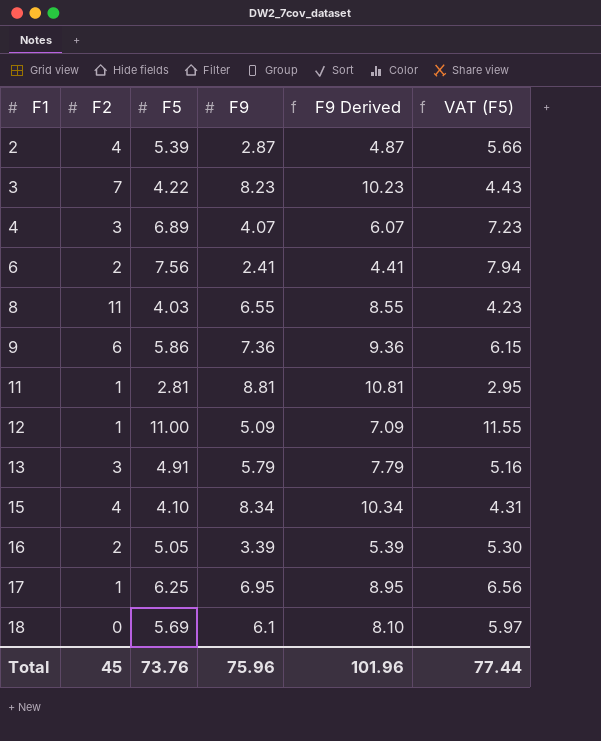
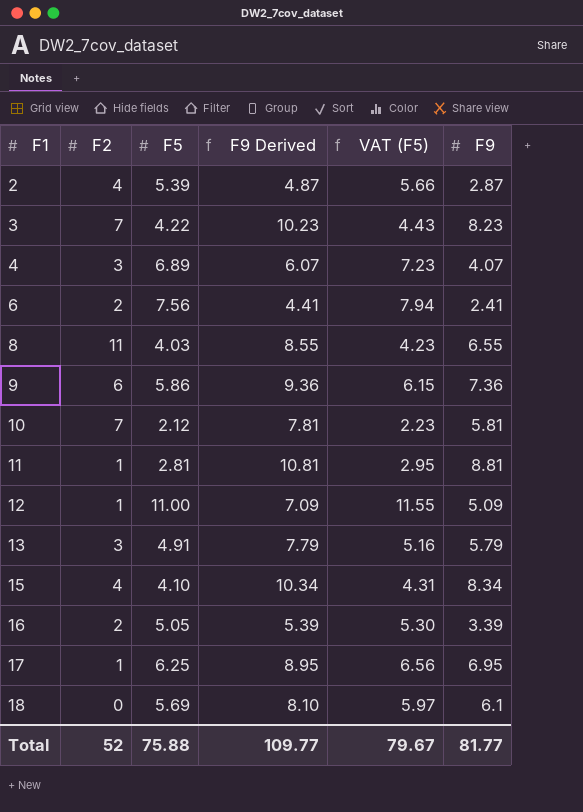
column F9 | position: 4 -> 6
row 10: none -> 7 | 2.12 | 7.81 | 2.23 | 5.81
Total | F2: 45 -> 52
Total | F5: 73.76 -> 75.88
Total | F9 Derived: 101.96 -> 109.77
Total | VAT (F5): 77.44 -> 79.67
Total | F9: 75.96 -> 81.77

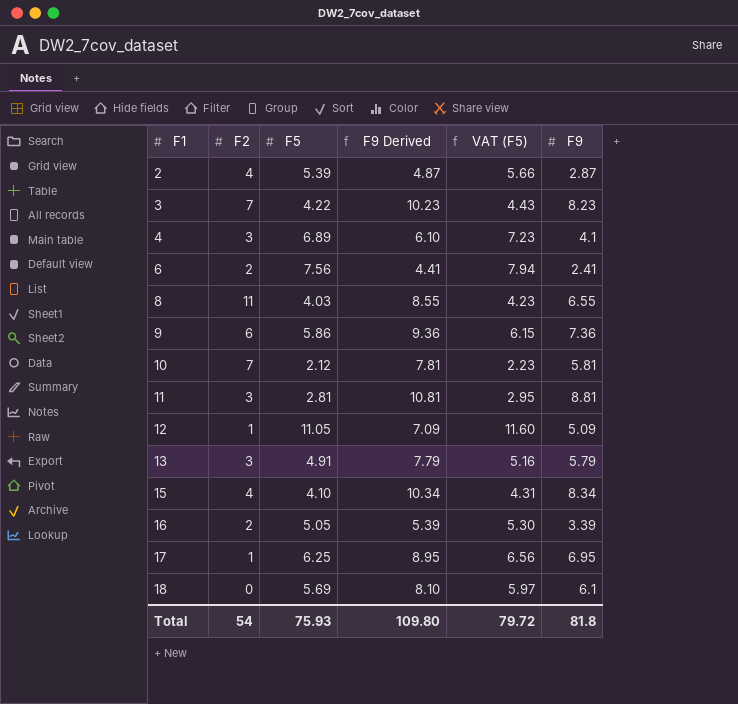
4 | F9 Derived: 6.07 -> 6.10
4 | F9: 4.07 -> 4.1
11 | F2: 1 -> 3
12 | F5: 11.00 -> 11.05
12 | VAT (F5): 11.55 -> 11.60
Total | F2: 52 -> 54
Total | F5: 75.88 -> 75.93
Total | F9 Derived: 109.77 -> 109.80
Total | VAT (F5): 79.67 -> 79.72
Total | F9: 81.77 -> 81.8

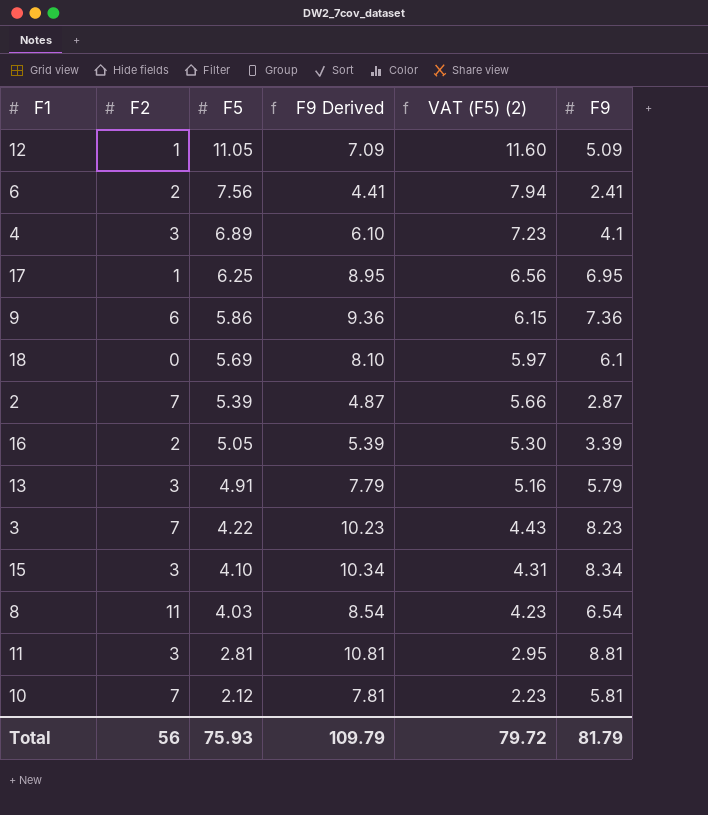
row order: F1 ascending -> F5 descending
column name: VAT (F5) -> VAT (F5) (2)
2 | F2: 4 -> 7
15 | F2: 4 -> 3
8 | F9 Derived: 8.55 -> 8.54
8 | F9: 6.55 -> 6.54
Total | F2: 54 -> 56
Total | F9 Derived: 109.80 -> 109.79
Total | F9: 81.8 -> 81.79

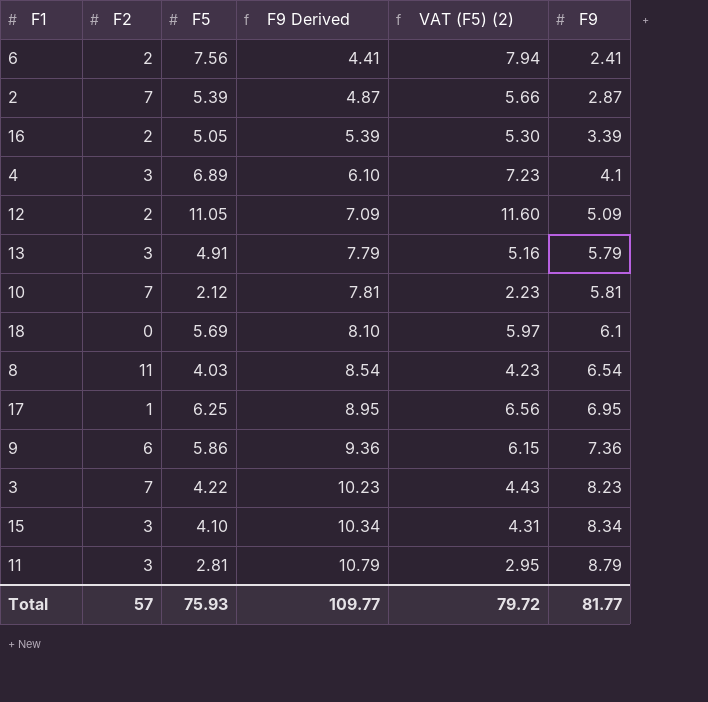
row order: F5 descending -> F9 Derived ascending
12 | F2: 1 -> 2
11 | F9 Derived: 10.81 -> 10.79
11 | F9: 8.81 -> 8.79
Total | F2: 56 -> 57
Total | F9 Derived: 109.79 -> 109.77
Total | F9: 81.79 -> 81.77

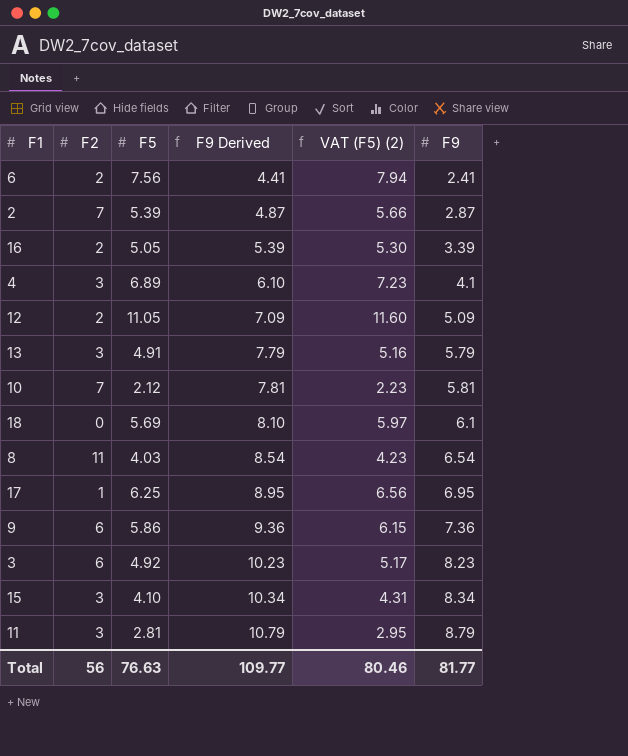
3 | F2: 7 -> 6
3 | F5: 4.22 -> 4.92
3 | VAT (F5) (2): 4.43 -> 5.17
Total | F2: 57 -> 56
Total | F5: 75.93 -> 76.63
Total | VAT (F5) (2): 79.72 -> 80.46

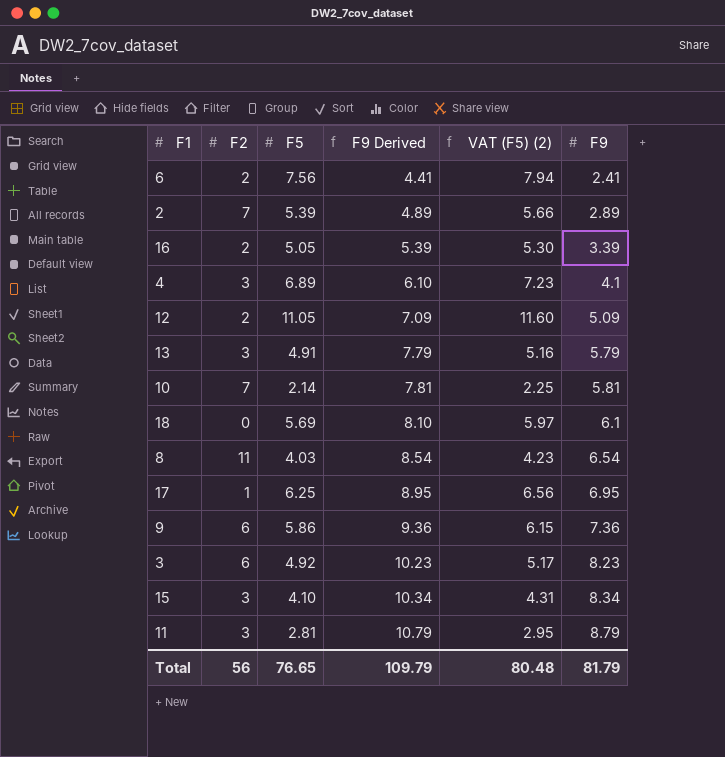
2 | F9 Derived: 4.87 -> 4.89
2 | F9: 2.87 -> 2.89
10 | F5: 2.12 -> 2.14
10 | VAT (F5) (2): 2.23 -> 2.25
Total | F5: 76.63 -> 76.65
Total | F9 Derived: 109.77 -> 109.79
Total | VAT (F5) (2): 80.46 -> 80.48
Total | F9: 81.77 -> 81.79

